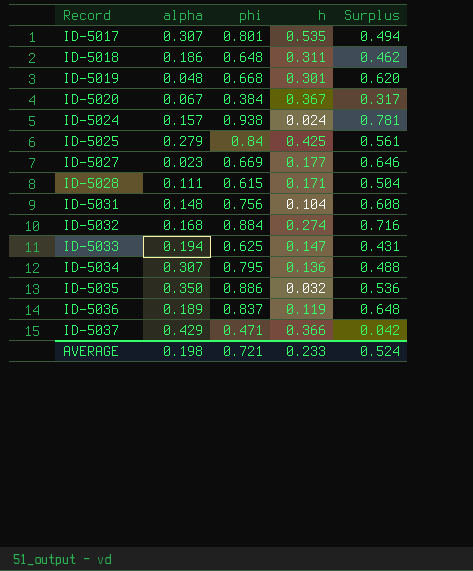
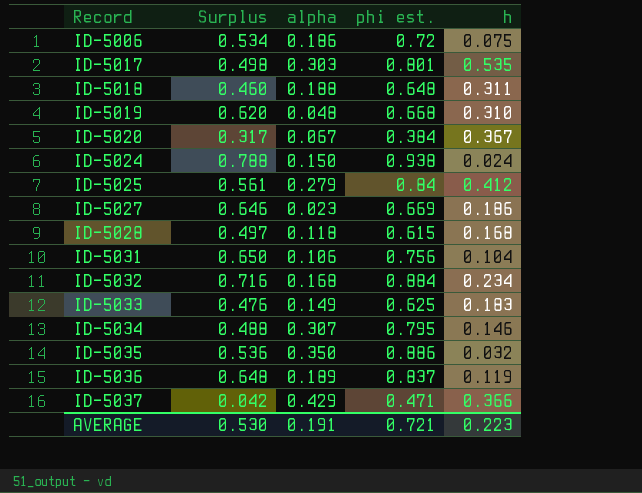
column Surplus | position: 5 -> 2
column name: phi -> phi est.
row ID-5006: none -> 0.534 | 0.186 | 0.72 | 0.075
ID-5017 | Surplus: 0.494 -> 0.498
ID-5017 | alpha: 0.307 -> 0.303
ID-5018 | Surplus: 0.462 -> 0.460
ID-5018 | alpha: 0.186 -> 0.188
ID-5019 | h: 0.301 -> 0.310
ID-5024 | Surplus: 0.781 -> 0.788
ID-5024 | alpha: 0.157 -> 0.150
ID-5025 | h: 0.425 -> 0.412
ID-5027 | h: 0.177 -> 0.186
ID-5028 | Surplus: 0.504 -> 0.497
ID-5028 | alpha: 0.111 -> 0.118
ID-5028 | h: 0.171 -> 0.168
ID-5031 | Surplus: 0.608 -> 0.650
ID-5031 | alpha: 0.148 -> 0.106
ID-5032 | h: 0.274 -> 0.234
ID-5033 | Surplus: 0.431 -> 0.476
ID-5033 | alpha: 0.194 -> 0.149
ID-5033 | h: 0.147 -> 0.183
ID-5034 | h: 0.136 -> 0.146
AVERAGE | Surplus: 0.524 -> 0.530
AVERAGE | alpha: 0.198 -> 0.191
AVERAGE | h: 0.233 -> 0.223

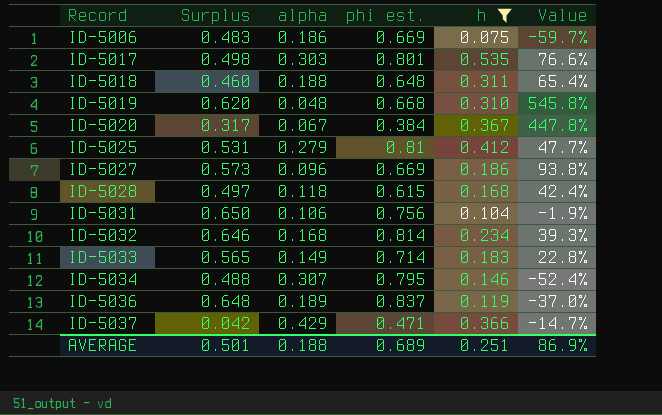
filter: none -> h >= 0.075
column Value | formula: none -> ([h] - [alpha]) / [alpha]
ID-5006 | Surplus: 0.534 -> 0.483
ID-5006 | phi est.: 0.72 -> 0.669
ID-5025 | Surplus: 0.561 -> 0.531
ID-5025 | phi est.: 0.84 -> 0.81
ID-5027 | Surplus: 0.646 -> 0.573
ID-5027 | alpha: 0.023 -> 0.096
ID-5032 | Surplus: 0.716 -> 0.646
ID-5032 | phi est.: 0.884 -> 0.814
ID-5033 | Surplus: 0.476 -> 0.565
ID-5033 | phi est.: 0.625 -> 0.714
AVERAGE | Surplus: 0.530 -> 0.501
AVERAGE | alpha: 0.191 -> 0.188
AVERAGE | phi est.: 0.721 -> 0.689
AVERAGE | h: 0.223 -> 0.251

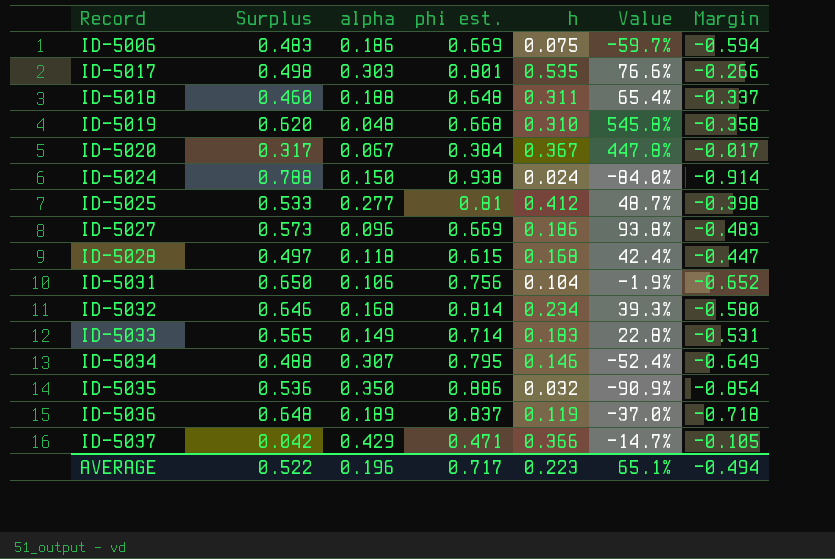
filter: h >= 0.075 -> none
column Margin | formula: none -> [h] - [phi est.]
ID-5025 | Surplus: 0.531 -> 0.533
ID-5025 | alpha: 0.279 -> 0.277
ID-5025 | Value: 47.7% -> 48.7%
AVERAGE | Surplus: 0.501 -> 0.522
AVERAGE | alpha: 0.188 -> 0.196
AVERAGE | phi est.: 0.689 -> 0.717
AVERAGE | h: 0.251 -> 0.223
AVERAGE | Value: 86.9% -> 65.1%

